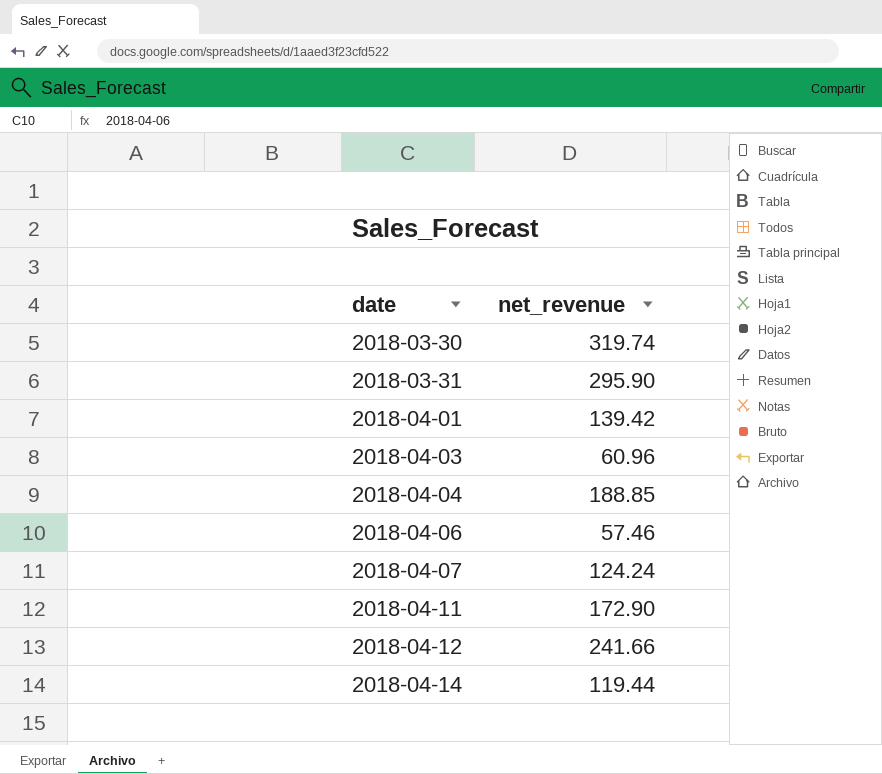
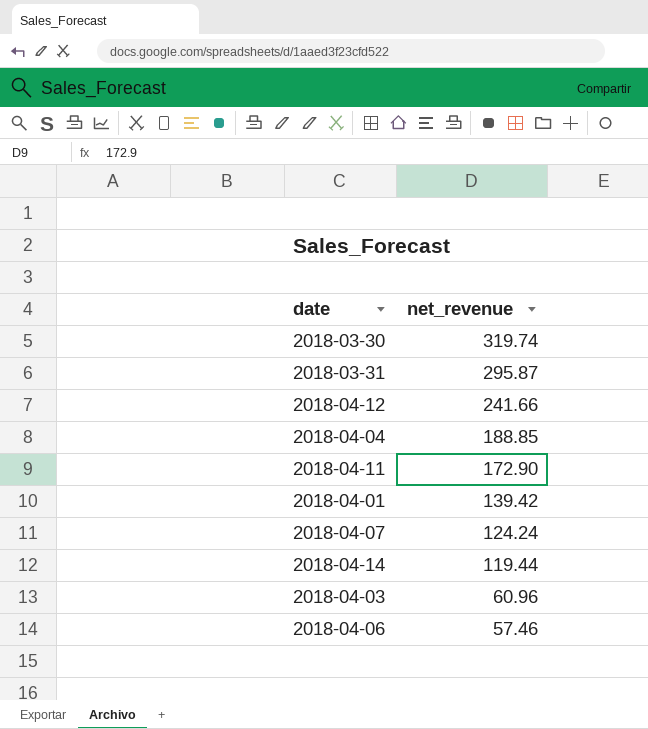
row order: date ascending -> net_revenue descending
2018-03-31 | net_revenue: 295.90 -> 295.87

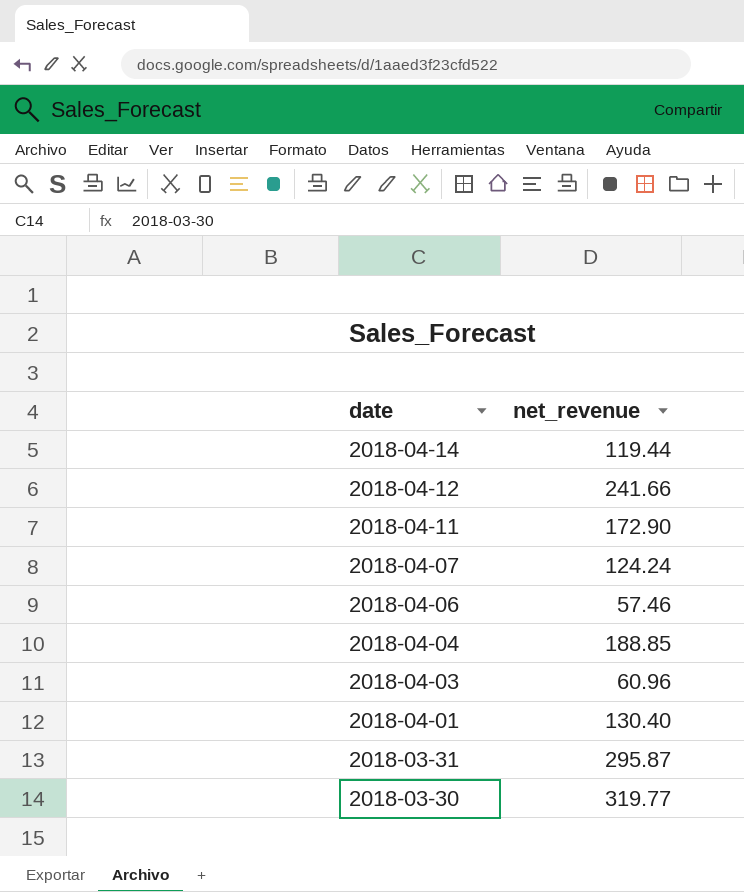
row order: net_revenue descending -> date descending
2018-04-01 | net_revenue: 139.42 -> 130.40
2018-03-30 | net_revenue: 319.74 -> 319.77

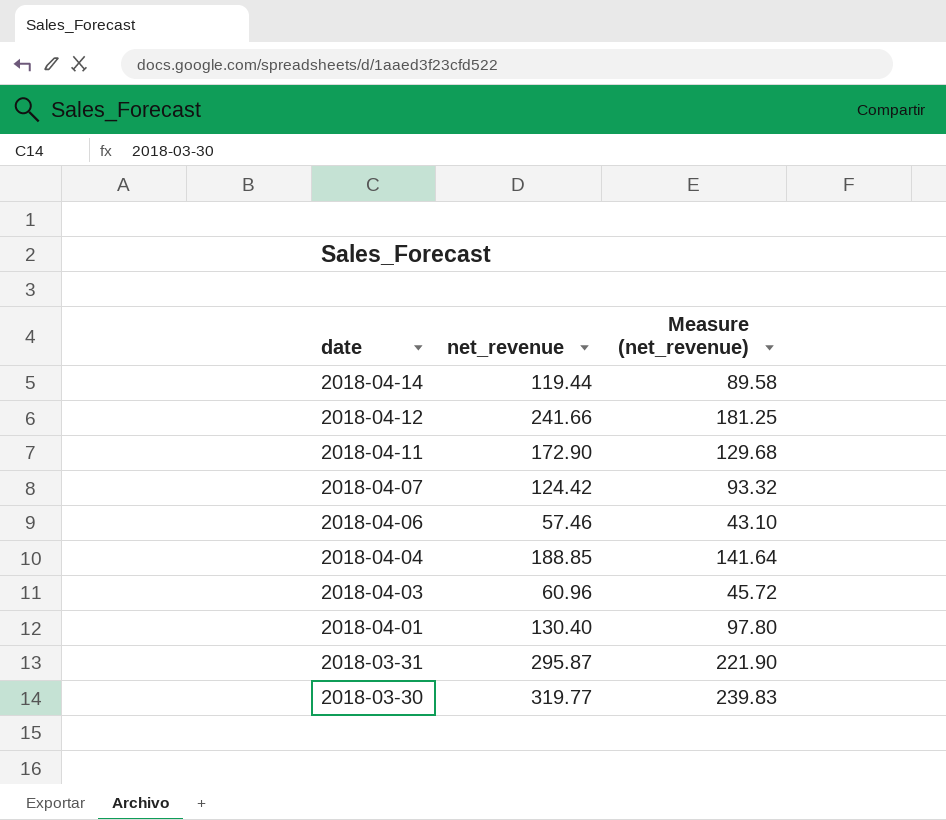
column Measure (net_revenue) | formula: none -> [net_revenue] * 0.75
2018-04-07 | net_revenue: 124.24 -> 124.42

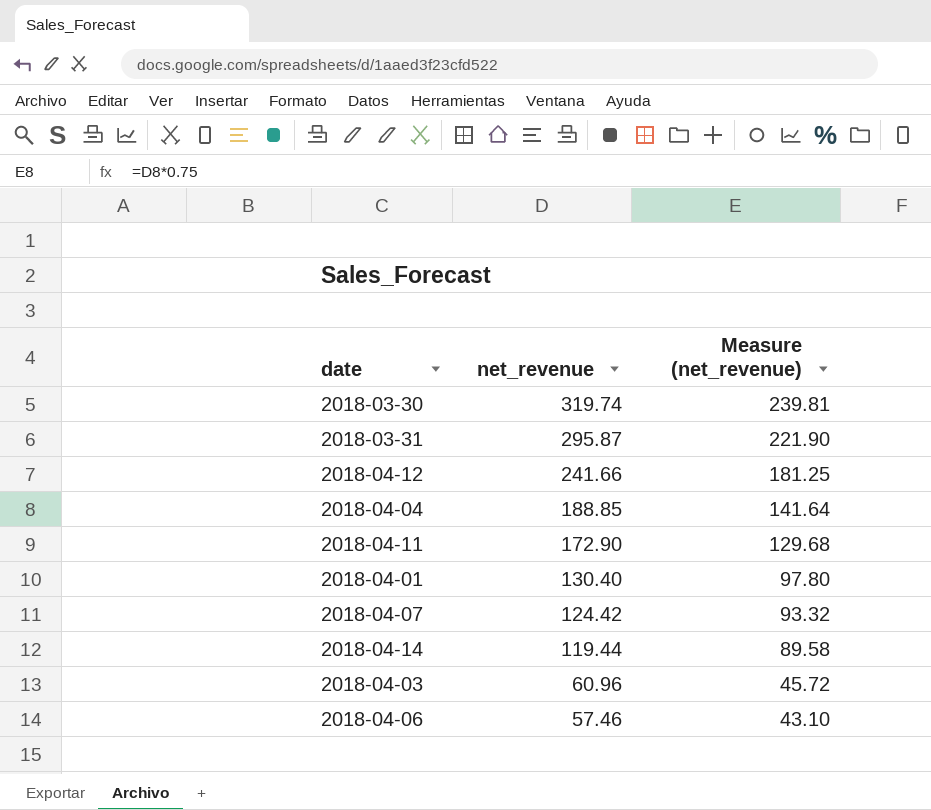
row order: date descending -> net_revenue descending
2018-03-30 | net_revenue: 319.77 -> 319.74
2018-03-30 | Measure (net_revenue): 239.83 -> 239.81

